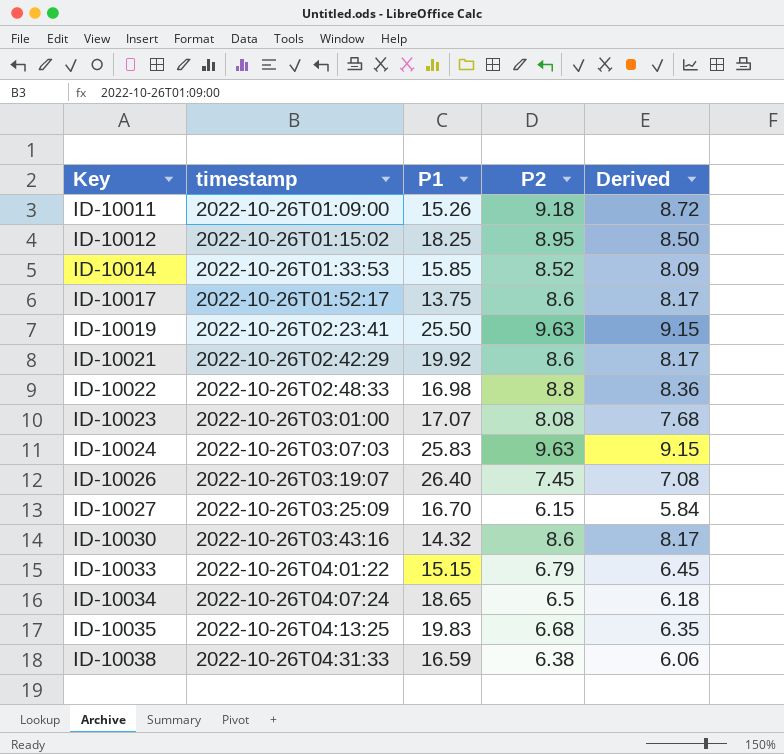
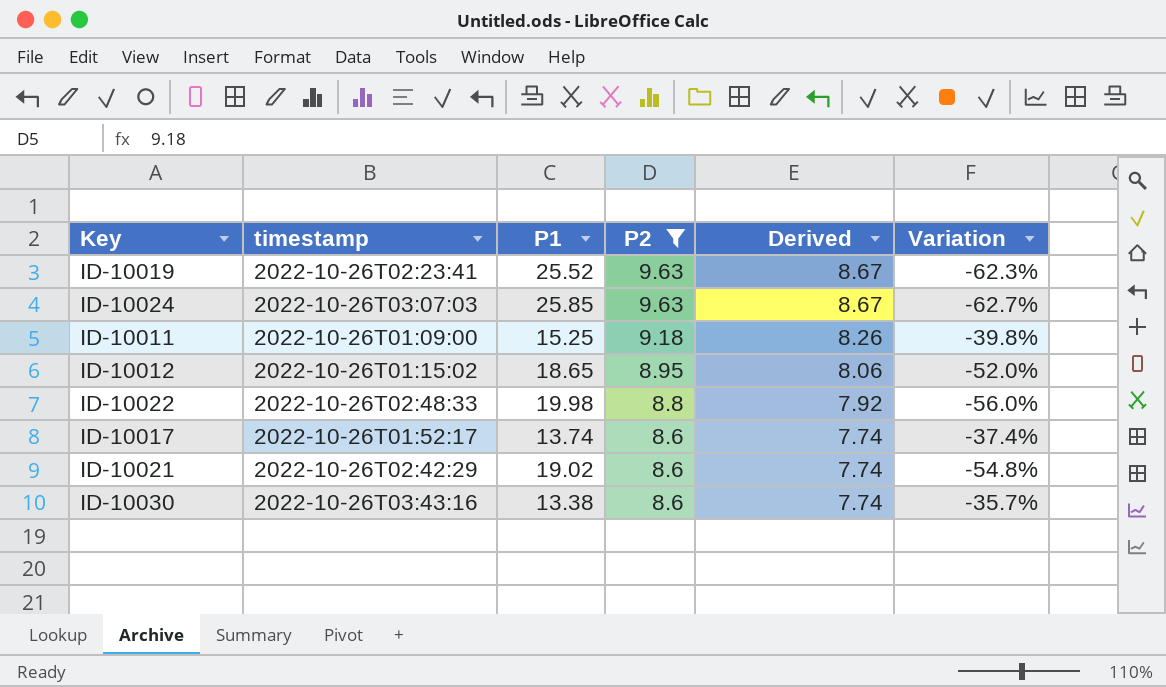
filter: none -> P2 >= 8.6
row order: Key ascending -> P2 descending
column Derived | formula: [P2] * 0.95 -> [P2] * 0.9
column Variation | formula: none -> ([P2] - [P1]) / [P1]
ID-10019 | P1: 25.50 -> 25.52
ID-10024 | P1: 25.83 -> 25.85
ID-10011 | P1: 15.26 -> 15.25
ID-10012 | P1: 18.25 -> 18.65
ID-10022 | P1: 16.98 -> 19.98
ID-10017 | P1: 13.75 -> 13.74
ID-10021 | P1: 19.92 -> 19.02
ID-10030 | P1: 14.32 -> 13.38

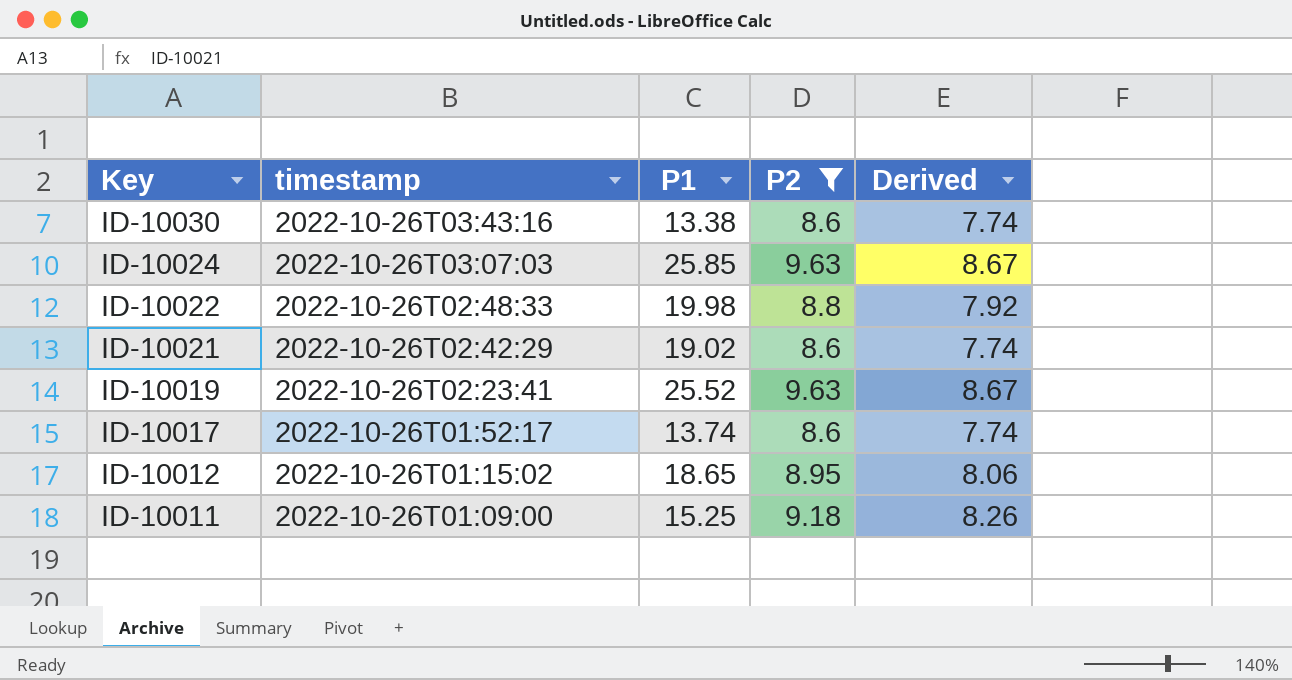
row order: P2 descending -> Key descending
column Variation | formula: ([P2] - [P1]) / [P1] -> none

